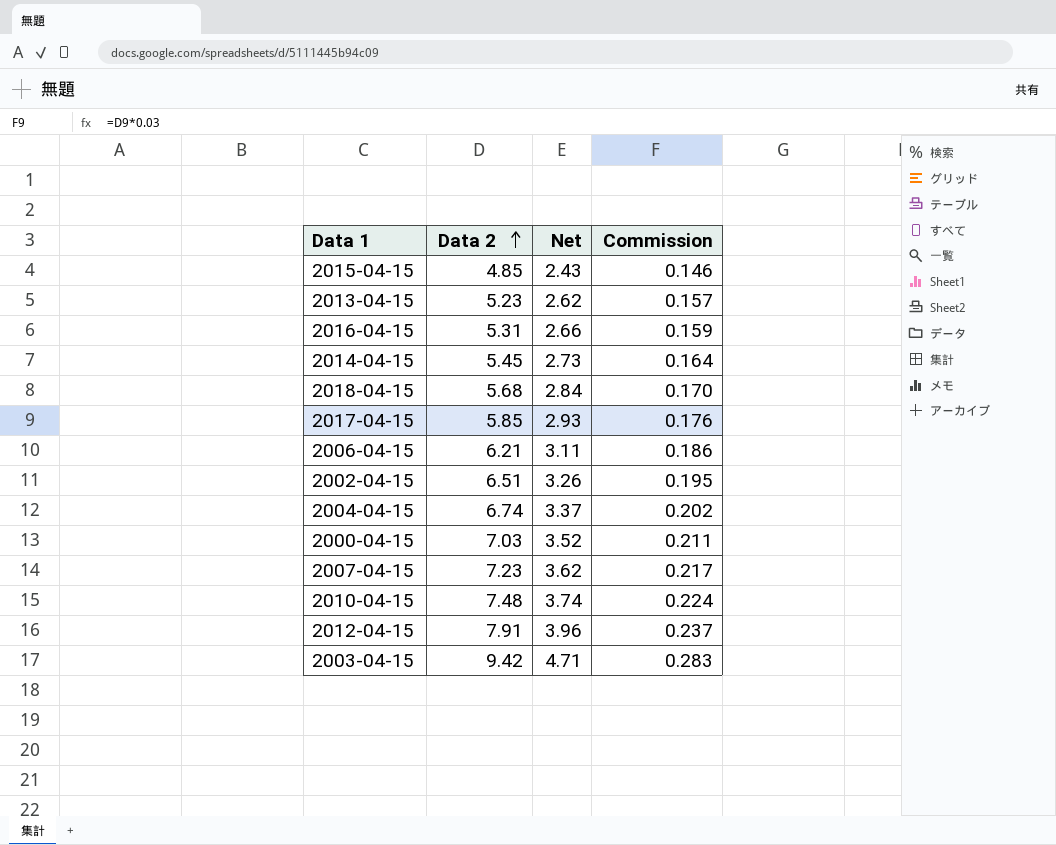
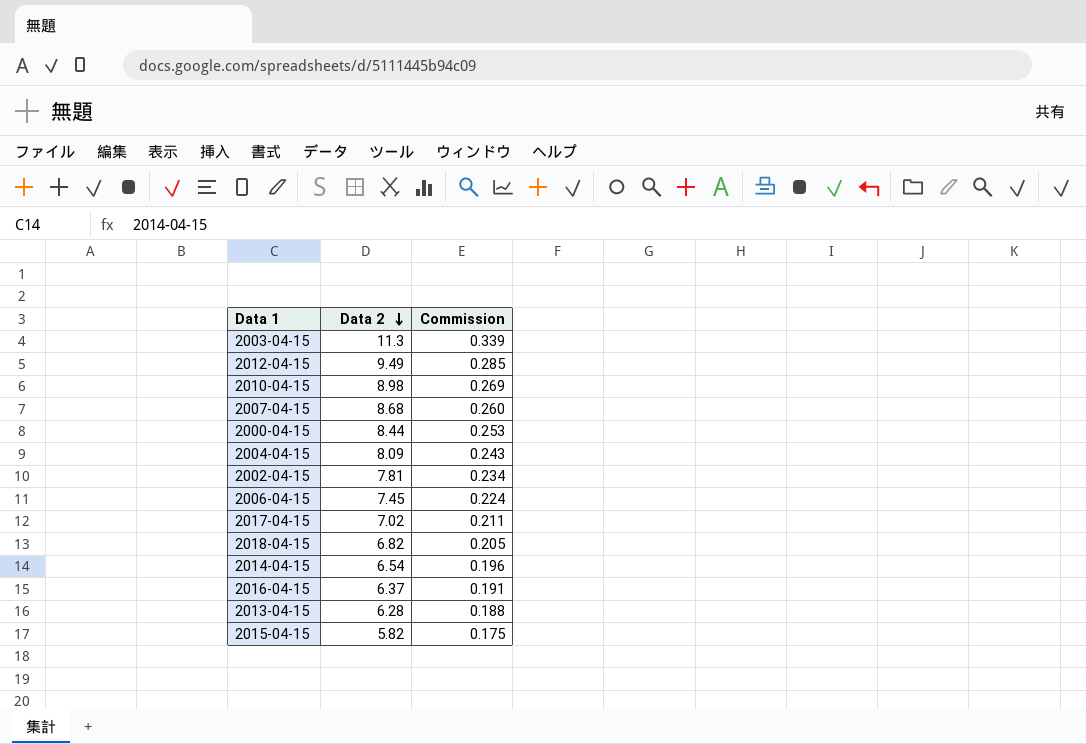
row order: Data 2 ascending -> Data 2 descending
column Net | formula: [Data 2] * 0.5 -> none
2003-04-15 | Data 2: 9.42 -> 11.3
2003-04-15 | Commission: 0.283 -> 0.339
2012-04-15 | Data 2: 7.91 -> 9.49
2012-04-15 | Commission: 0.237 -> 0.285
2010-04-15 | Data 2: 7.48 -> 8.98
2010-04-15 | Commission: 0.224 -> 0.269
2007-04-15 | Data 2: 7.23 -> 8.68
2007-04-15 | Commission: 0.217 -> 0.260
2000-04-15 | Data 2: 7.03 -> 8.44
2000-04-15 | Commission: 0.211 -> 0.253
2004-04-15 | Data 2: 6.74 -> 8.09
2004-04-15 | Commission: 0.202 -> 0.243
2002-04-15 | Data 2: 6.51 -> 7.81
2002-04-15 | Commission: 0.195 -> 0.234
2006-04-15 | Data 2: 6.21 -> 7.45
2006-04-15 | Commission: 0.186 -> 0.224
2017-04-15 | Data 2: 5.85 -> 7.02
2017-04-15 | Commission: 0.176 -> 0.211
2018-04-15 | Data 2: 5.68 -> 6.82
2018-04-15 | Commission: 0.170 -> 0.205
2014-04-15 | Data 2: 5.45 -> 6.54
2014-04-15 | Commission: 0.164 -> 0.196
2016-04-15 | Data 2: 5.31 -> 6.37
2016-04-15 | Commission: 0.159 -> 0.191
2013-04-15 | Data 2: 5.23 -> 6.28
2013-04-15 | Commission: 0.157 -> 0.188
2015-04-15 | Data 2: 4.85 -> 5.82
2015-04-15 | Commission: 0.146 -> 0.175

